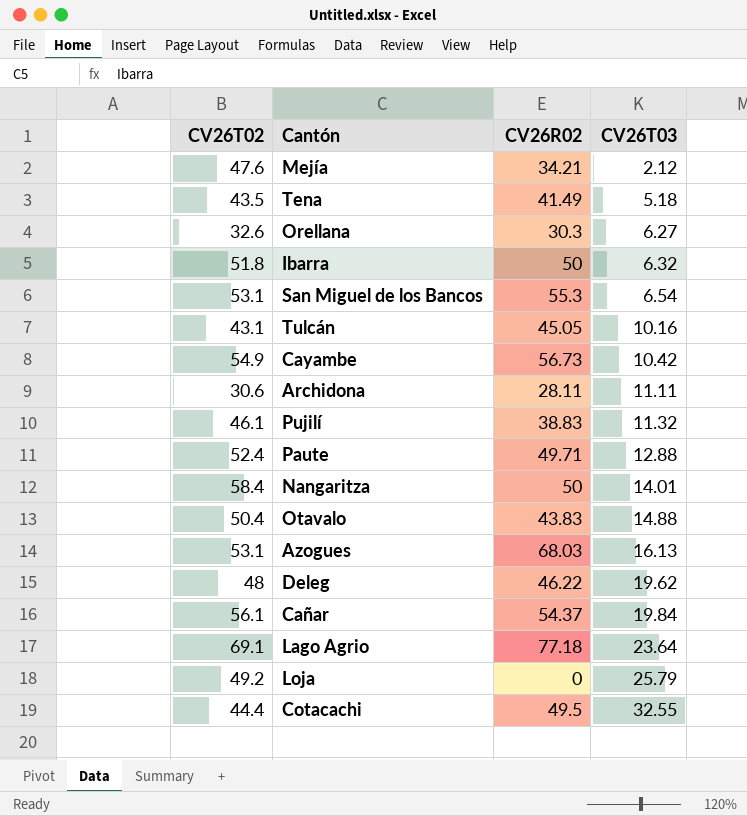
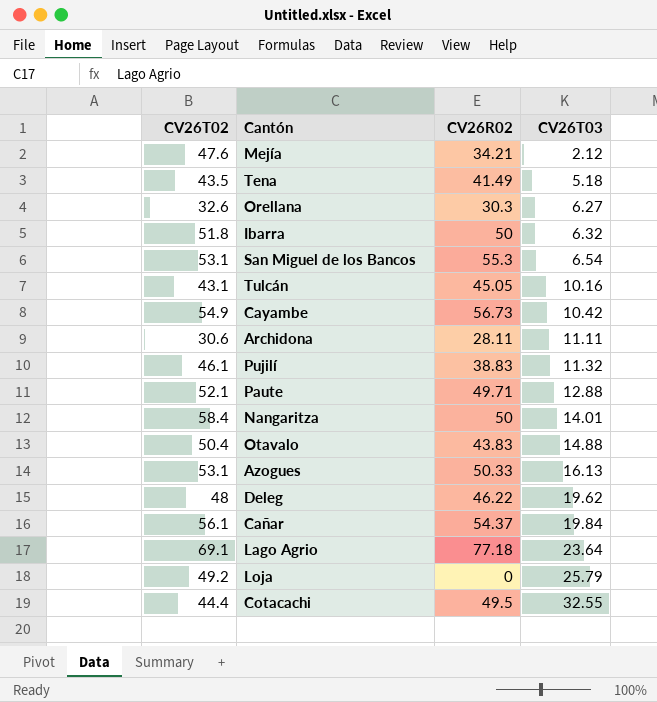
Paute | CV26T02: 52.4 -> 52.1
Azogues | CV26R02: 68.03 -> 50.33

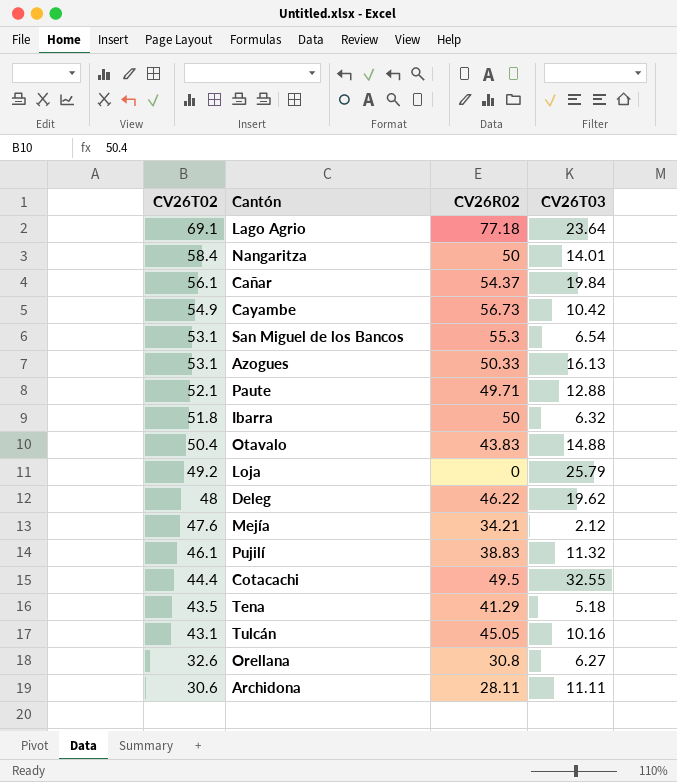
row order: CV26T03 ascending -> CV26T02 descending
Tena | CV26R02: 41.49 -> 41.29
Orellana | CV26R02: 30.3 -> 30.8

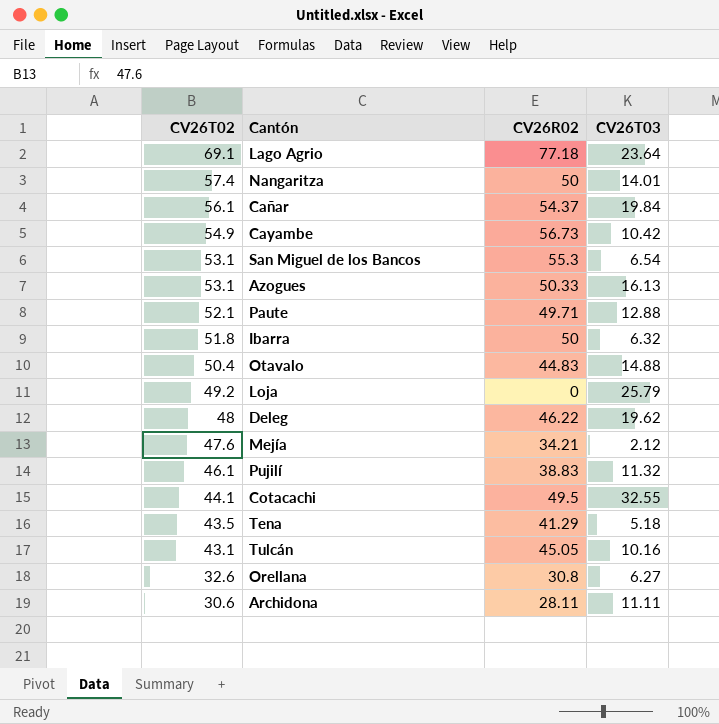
Nangaritza | CV26T02: 58.4 -> 57.4
Otavalo | CV26R02: 43.83 -> 44.83
Cotacachi | CV26T02: 44.4 -> 44.1

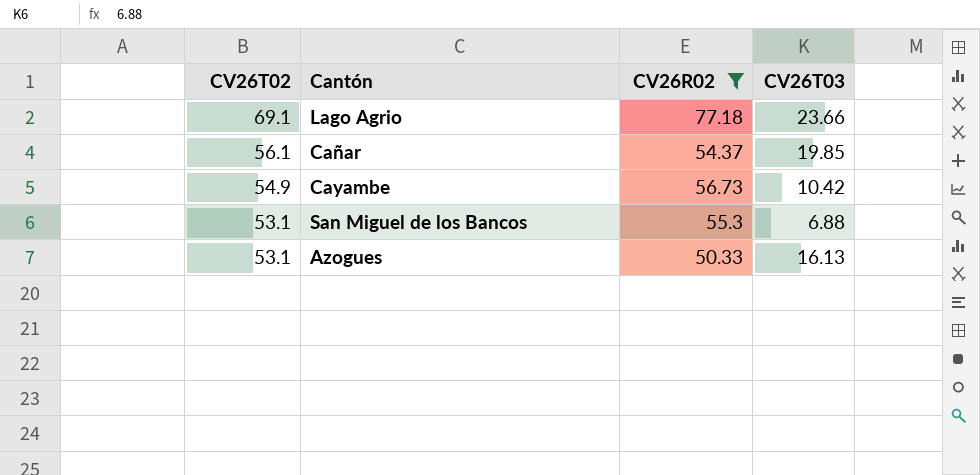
filter: none -> CV26R02 >= 50.33
Lago Agrio | CV26T03: 23.64 -> 23.66
Cañar | CV26T03: 19.84 -> 19.85
San Miguel de los Bancos | CV26T03: 6.54 -> 6.88

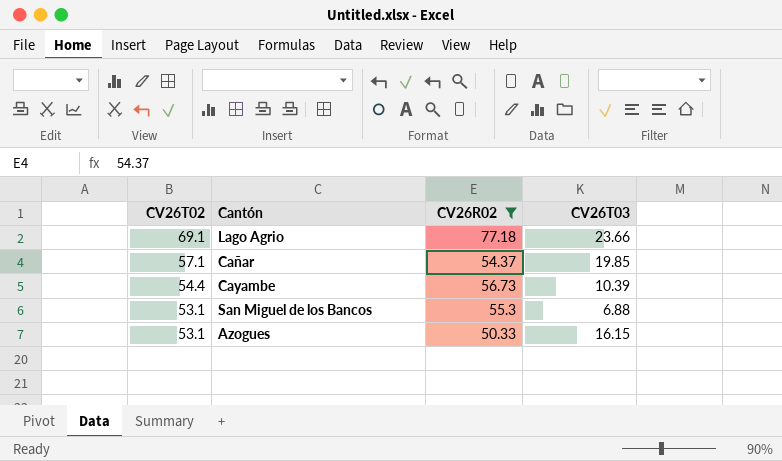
Cañar | CV26T02: 56.1 -> 57.1
Cayambe | CV26T02: 54.9 -> 54.4
Cayambe | CV26T03: 10.42 -> 10.39
Azogues | CV26T03: 16.13 -> 16.15

